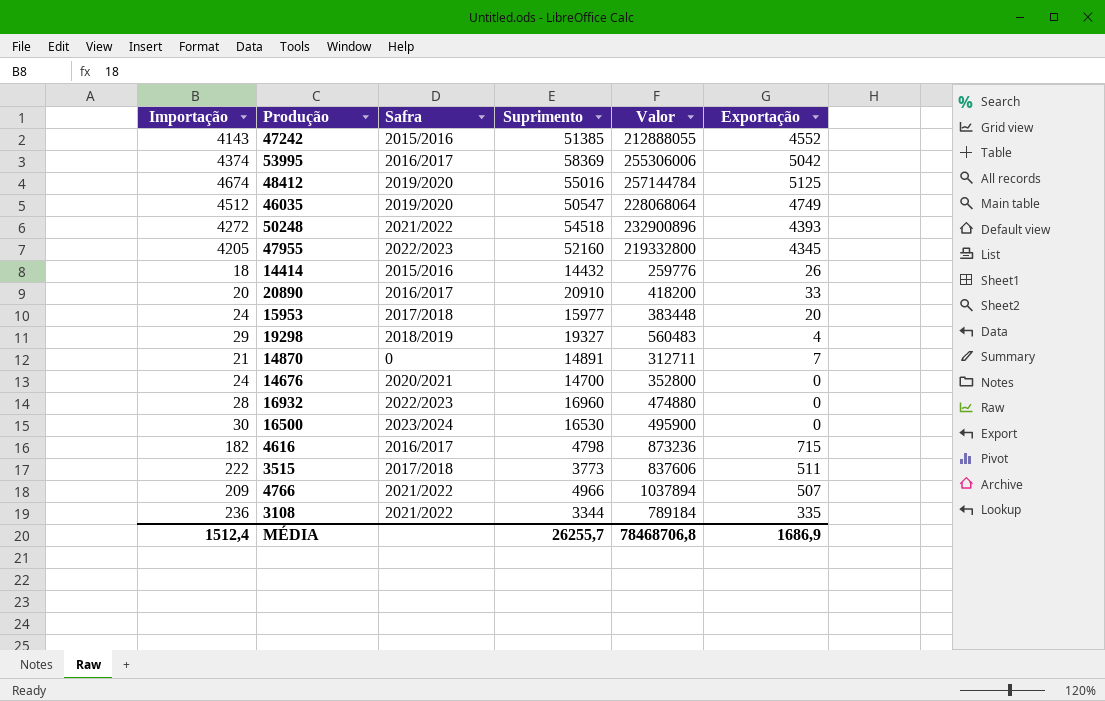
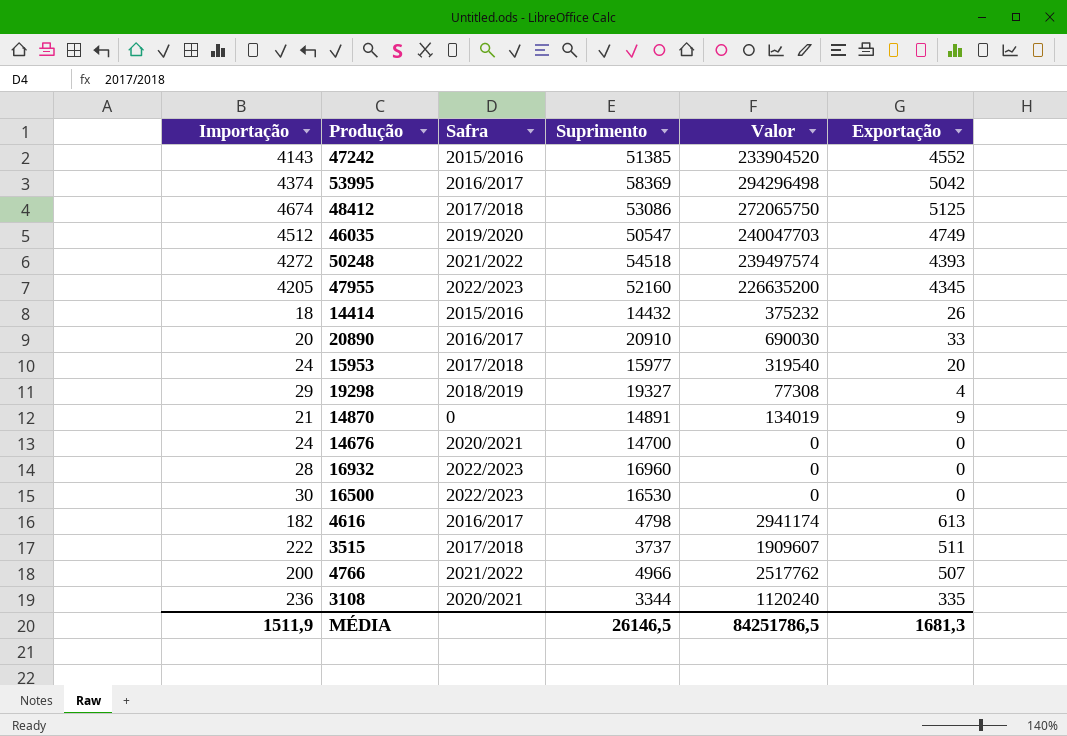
column Valor | formula: [Importação] * [Suprimento] -> [Suprimento] * [Exportação]
48412 | Safra: 2019/2020 -> 2017/2018
48412 | Suprimento: 55016 -> 53086
14870 | Exportação: 7 -> 9
16500 | Safra: 2023/2024 -> 2022/2023
4616 | Exportação: 715 -> 613
3515 | Suprimento: 3773 -> 3737
4766 | Importação: 209 -> 200
3108 | Safra: 2021/2022 -> 2020/2021
MÉDIA | Importação: 1512,4 -> 1511,9
MÉDIA | Suprimento: 26255,7 -> 26146,5
MÉDIA | Valor: 78468706,8 -> 84251786,5
MÉDIA | Exportação: 1686,9 -> 1681,3

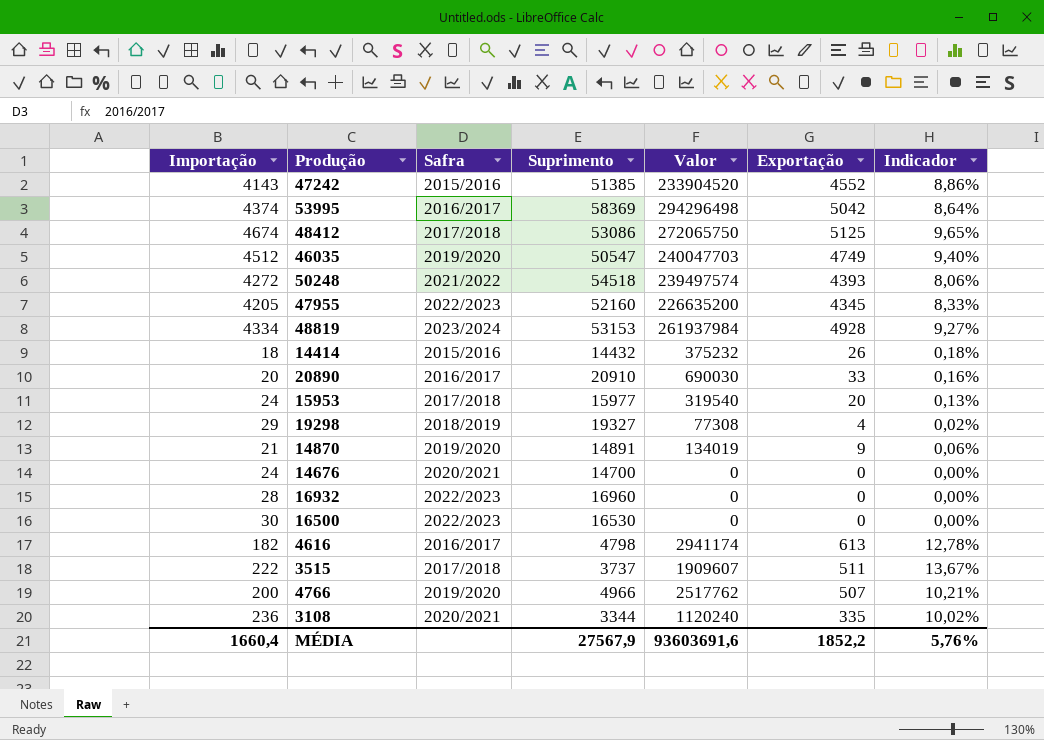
column Indicador | formula: none -> [Exportação] / [Suprimento]
row 48819: none -> 4334 | 2023/2024 | 53153 | 261937984 | 4928 | 9,27%
14870 | Safra: 0 -> 2019/2020
4766 | Safra: 2021/2022 -> 2019/2020
MÉDIA | Importação: 1511,9 -> 1660,4
MÉDIA | Suprimento: 26146,5 -> 27567,9
MÉDIA | Valor: 84251786,5 -> 93603691,6
MÉDIA | Exportação: 1681,3 -> 1852,2

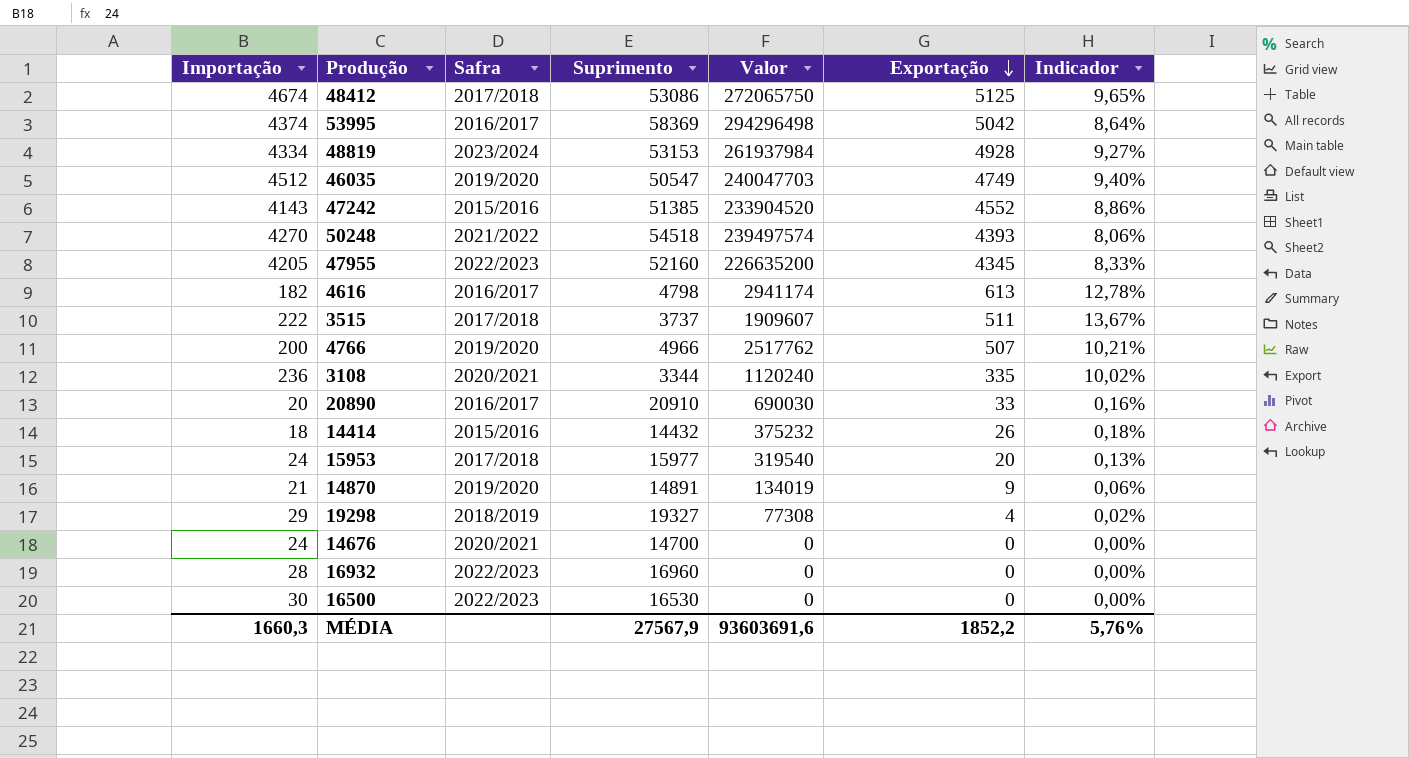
row order: none -> Exportação descending
50248 | Importação: 4272 -> 4270
MÉDIA | Importação: 1660,4 -> 1660,3

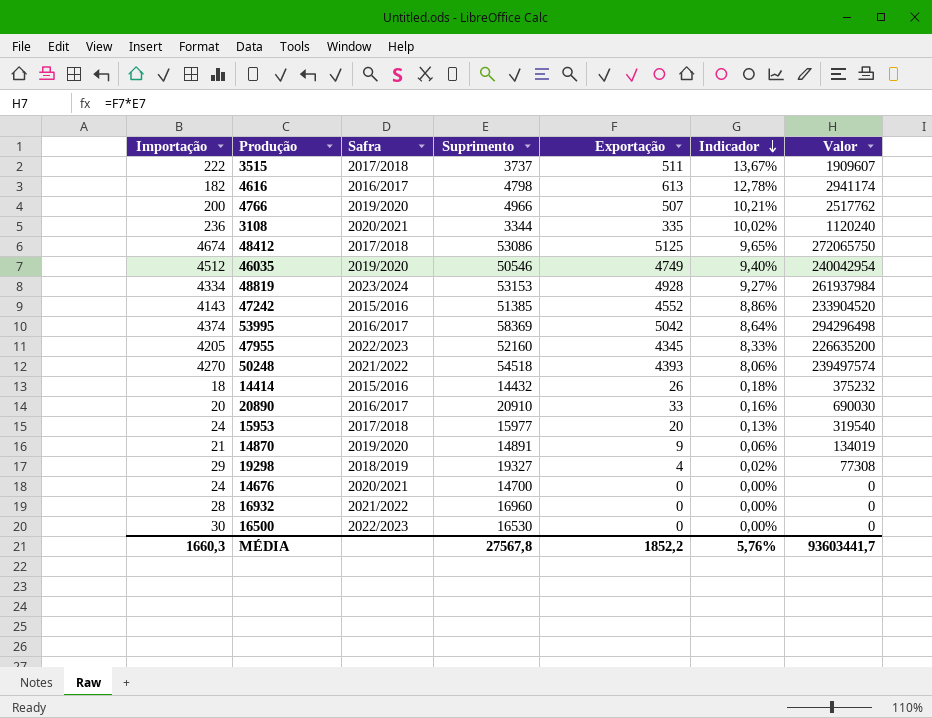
row order: Exportação descending -> Indicador descending
column Valor | position: 5 -> 7
46035 | Suprimento: 50547 -> 50546
46035 | Valor: 240047703 -> 240042954
16932 | Safra: 2022/2023 -> 2021/2022
MÉDIA | Suprimento: 27567,9 -> 27567,8
MÉDIA | Valor: 93603691,6 -> 93603441,7

